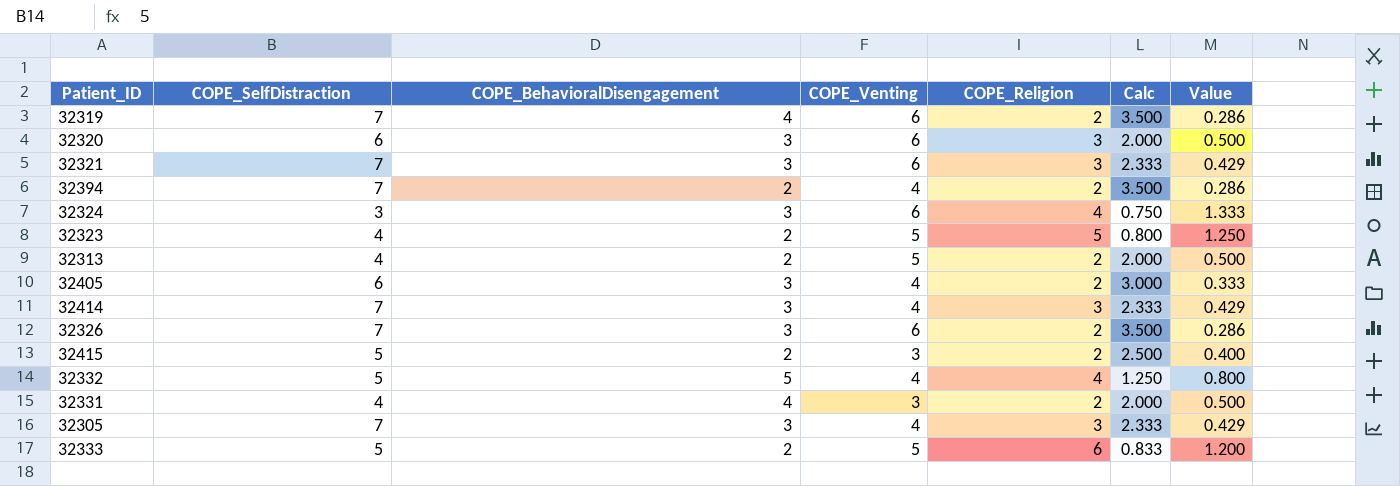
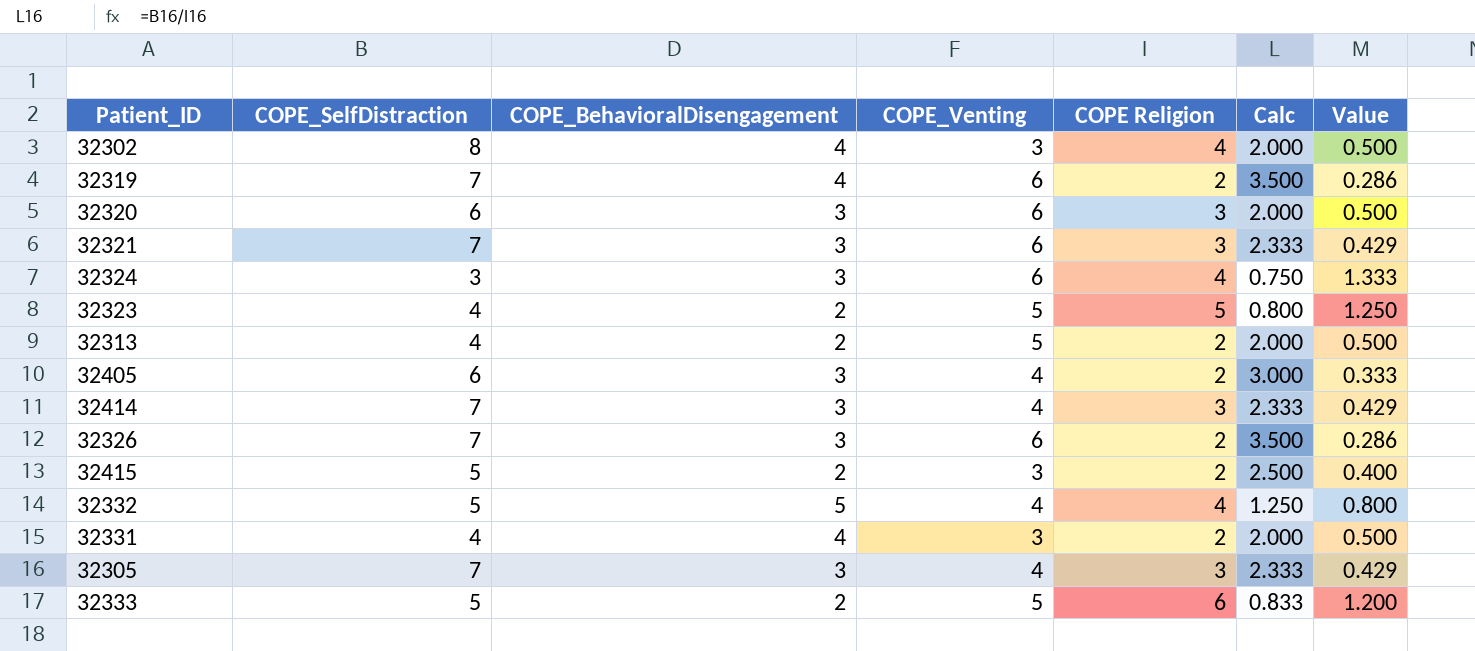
column name: COPE_Religion -> COPE Religion
row 32394: 7 | 2 | 4 | 2 | 3.500 | 0.286 -> none
row 32302: none -> 8 | 4 | 3 | 4 | 2.000 | 0.500

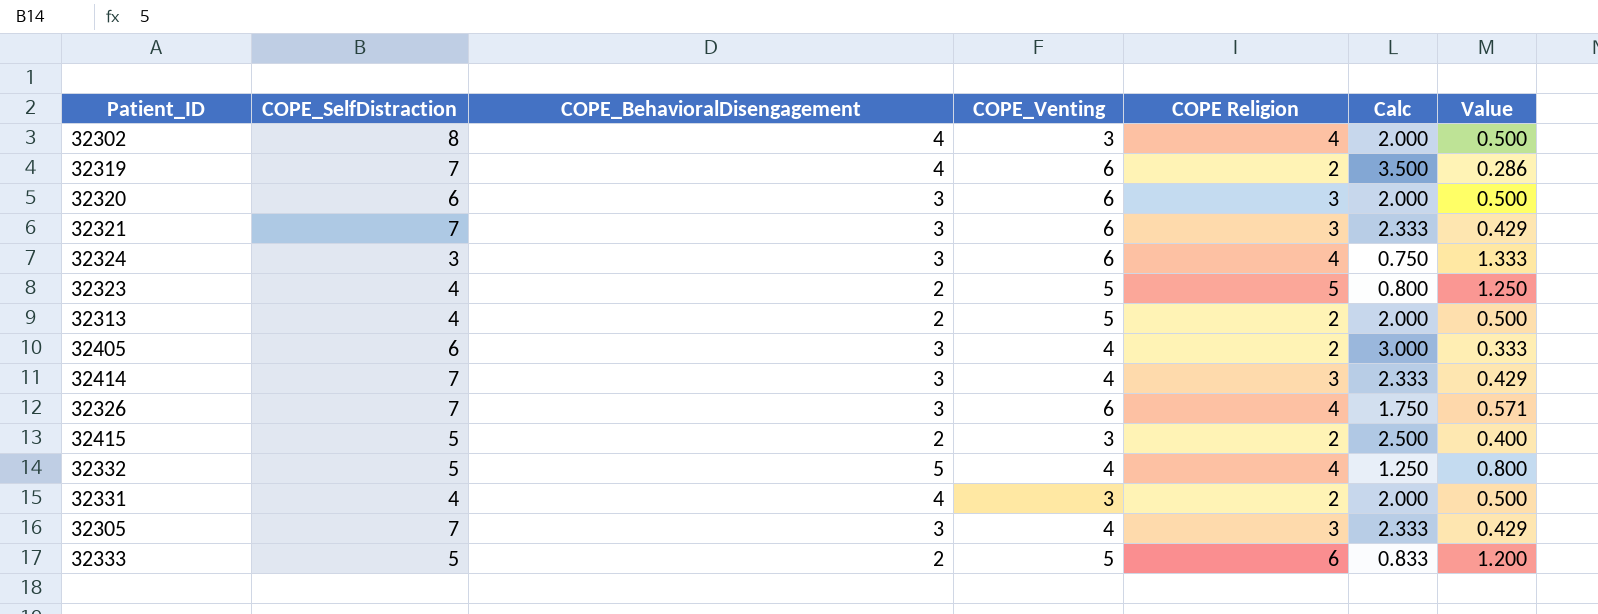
32326 | COPE Religion: 2 -> 4
32326 | Calc: 3.500 -> 1.750
32326 | Value: 0.286 -> 0.571

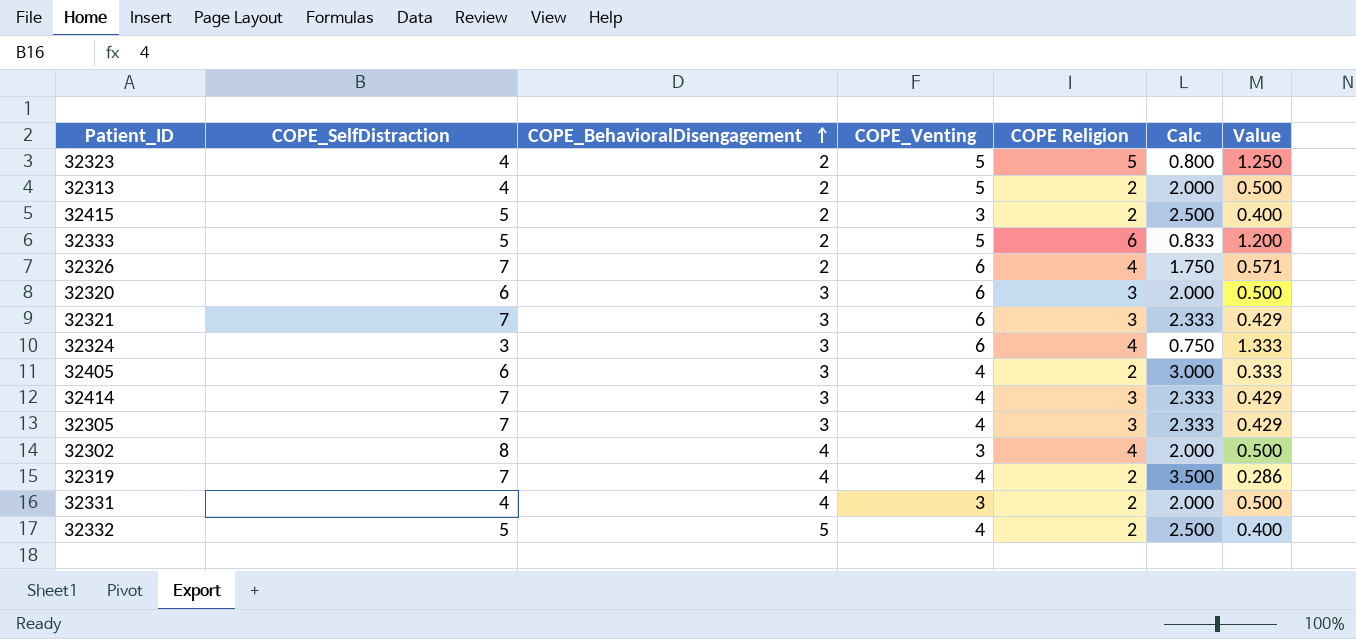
row order: none -> COPE_BehavioralDisengagement ascending
32326 | COPE_BehavioralDisengagement: 3 -> 2
32319 | COPE_Venting: 6 -> 4
32332 | COPE Religion: 4 -> 2
32332 | Calc: 1.250 -> 2.500
32332 | Value: 0.800 -> 0.400

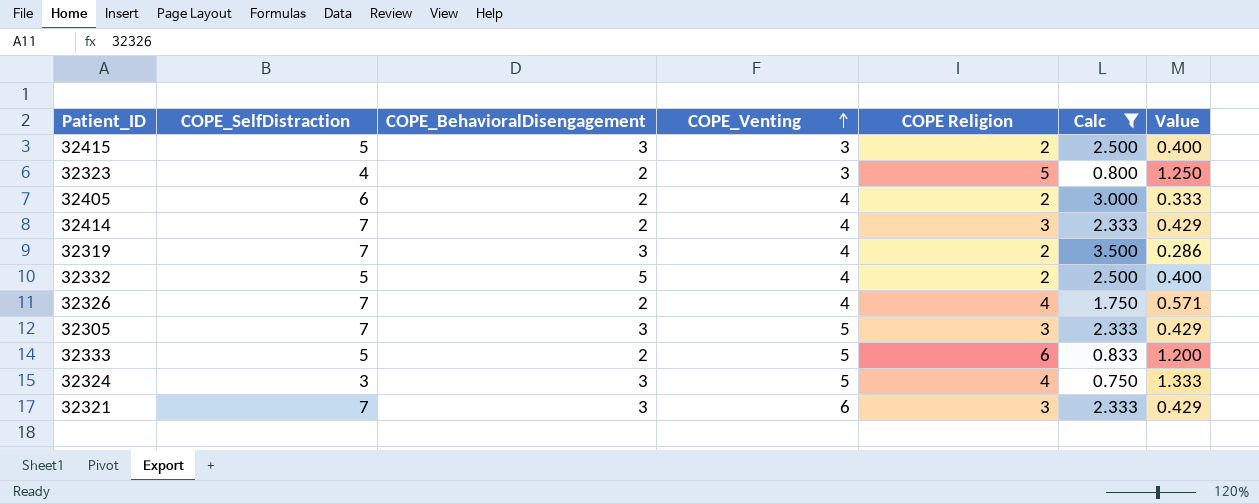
filter: none -> Calc != 2.000
row order: COPE_BehavioralDisengagement ascending -> COPE_Venting ascending
32415 | COPE_BehavioralDisengagement: 2 -> 3
32323 | COPE_Venting: 5 -> 3
32405 | COPE_BehavioralDisengagement: 3 -> 2
32414 | COPE_BehavioralDisengagement: 3 -> 2
32319 | COPE_BehavioralDisengagement: 4 -> 3
32326 | COPE_Venting: 6 -> 4
32305 | COPE_Venting: 4 -> 5
32324 | COPE_Venting: 6 -> 5

